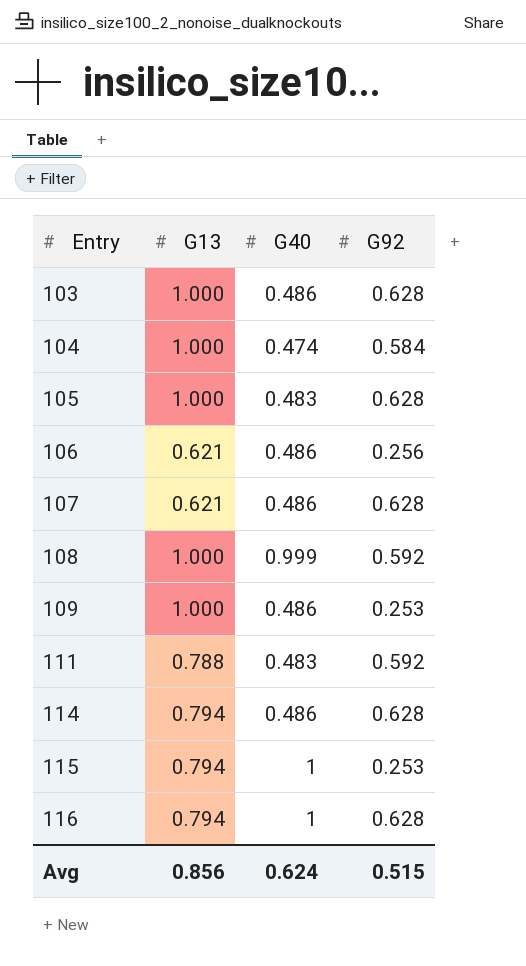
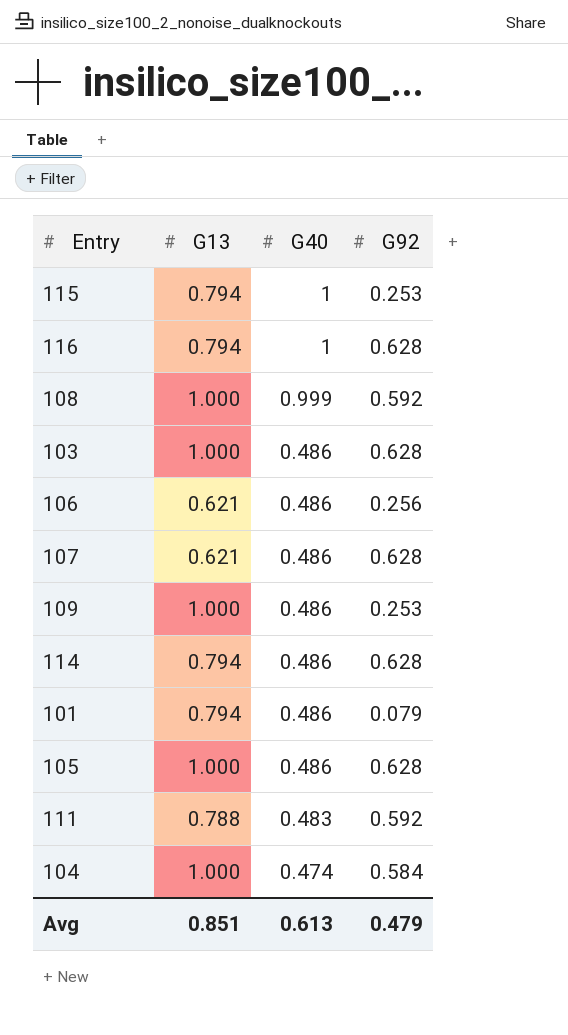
row order: Entry ascending -> G40 descending
row 101: none -> 0.794 | 0.486 | 0.079
105 | G40: 0.483 -> 0.486
Avg | G13: 0.856 -> 0.851
Avg | G40: 0.624 -> 0.613
Avg | G92: 0.515 -> 0.479

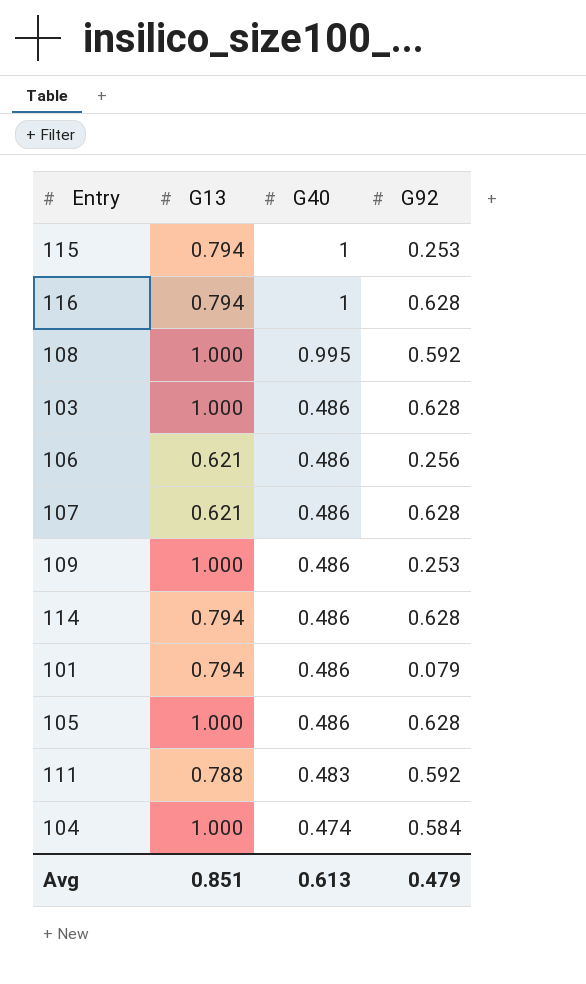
108 | G40: 0.999 -> 0.995

